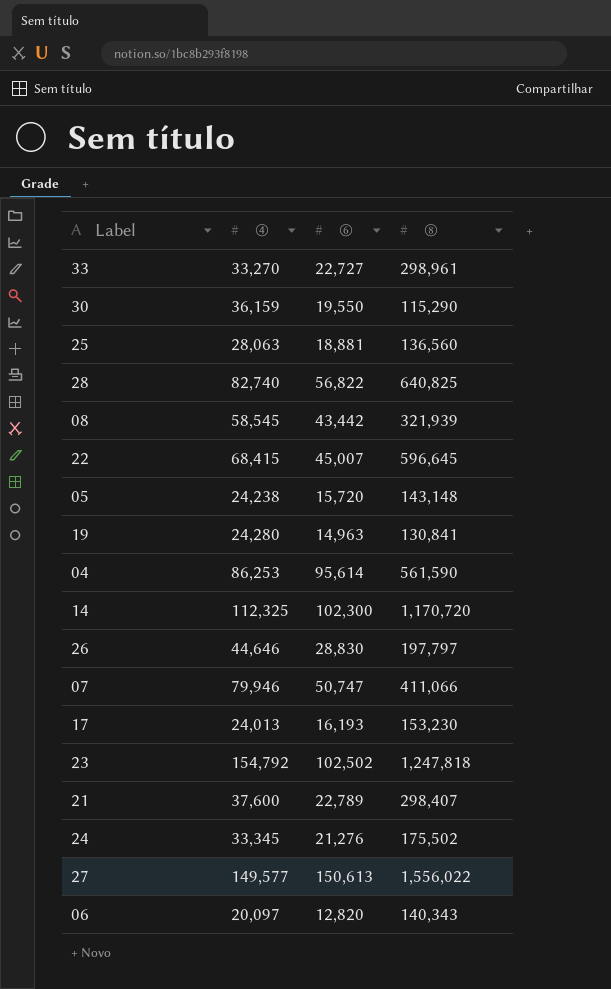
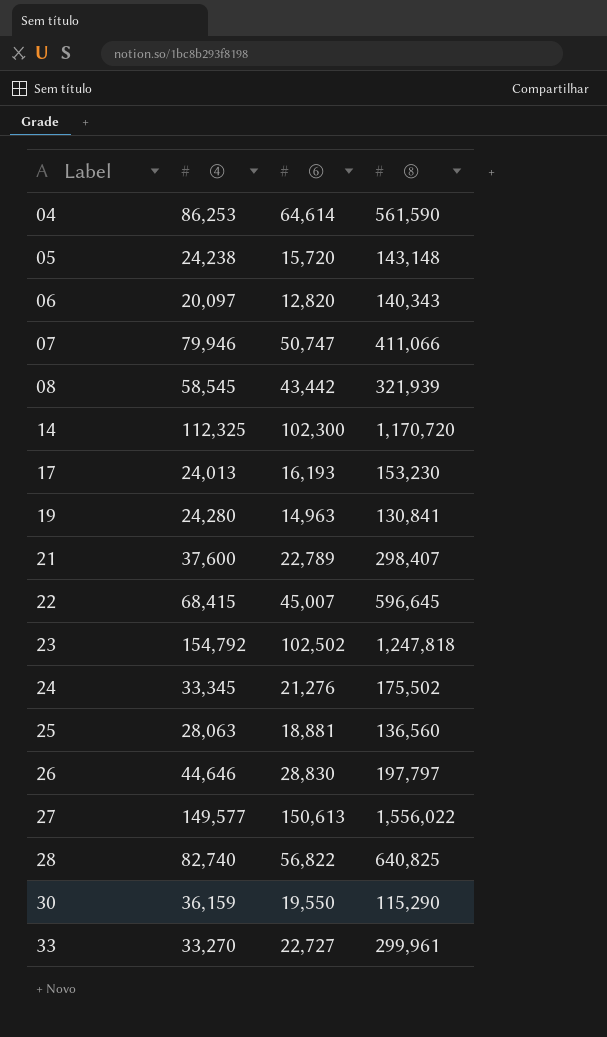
row order: none -> Label ascending
04 | ⑥: 95,614 -> 64,614
33 | ⑧: 298,961 -> 299,961

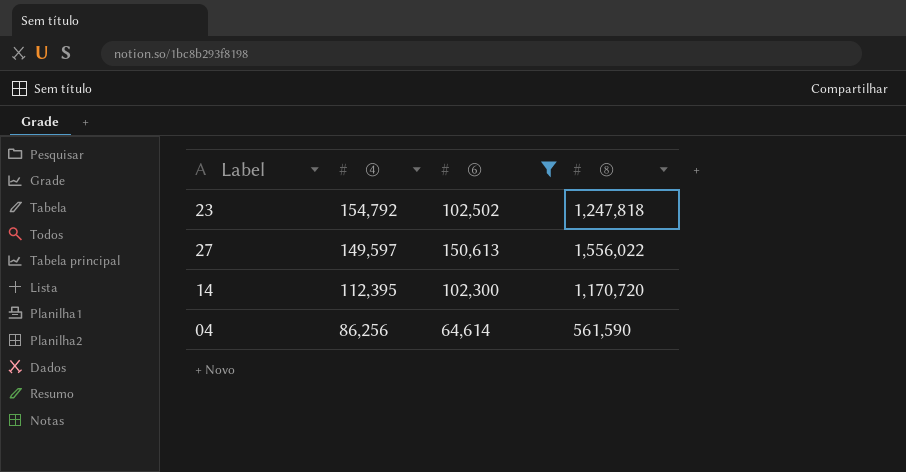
filter: none -> ⑥ >= 64,614
row order: Label ascending -> ④ descending
27 | ④: 149,577 -> 149,597
14 | ④: 112,325 -> 112,395
04 | ④: 86,253 -> 86,256

